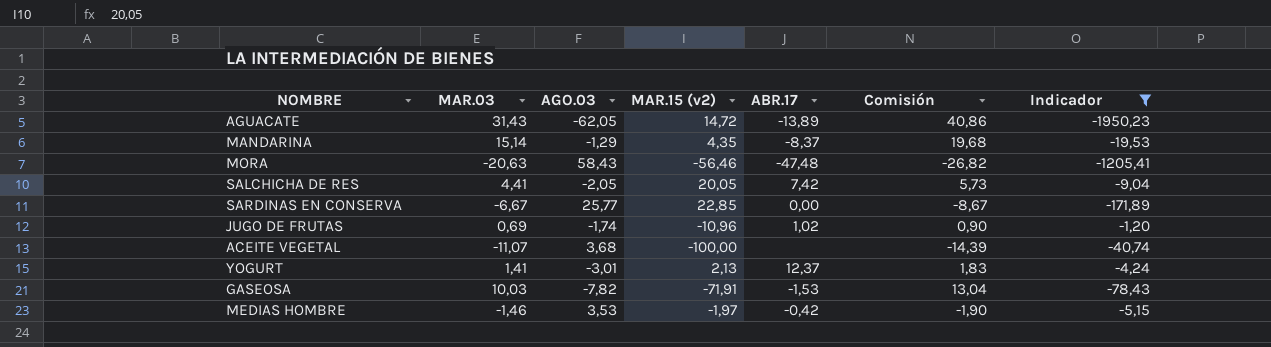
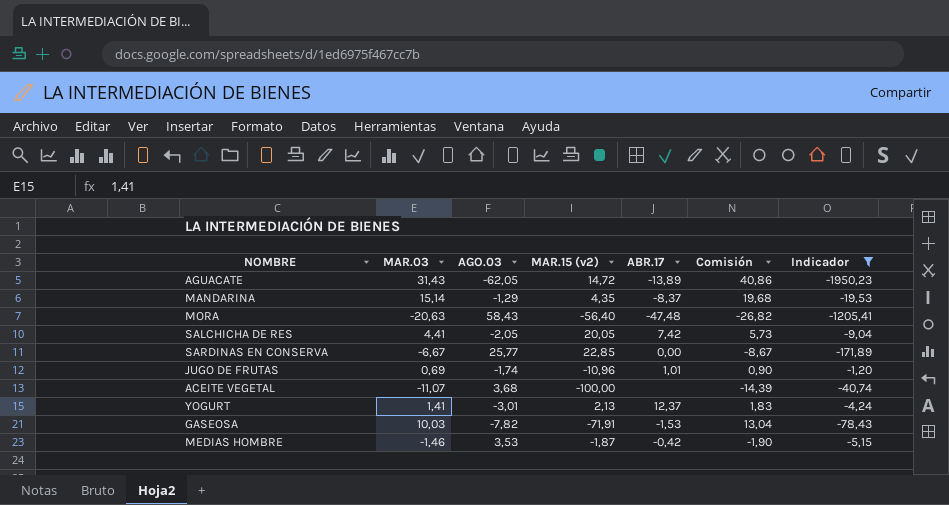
MORA | MAR.15 (v2): -56,46 -> -56,40
JUGO DE FRUTAS | ABR.17: 1,02 -> 1,01
MEDIAS HOMBRE | MAR.15 (v2): -1,97 -> -1,87

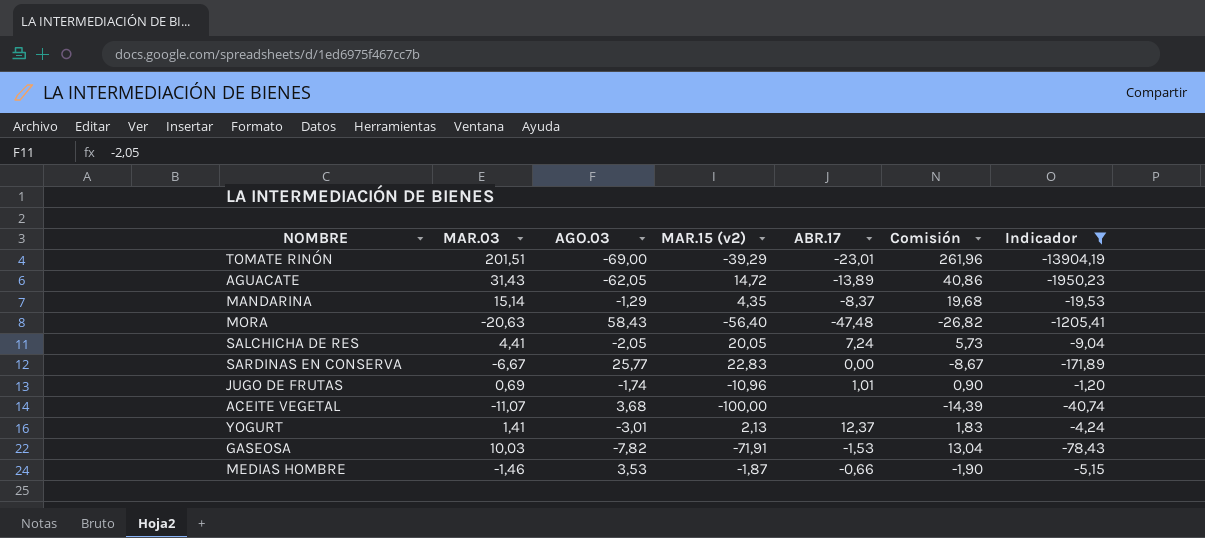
row TOMATE RINÓN: none -> 201,51 | -69,00 | -39,29 | -23,01 | 261,96 | -13904,19
SALCHICHA DE RES | ABR.17: 7,42 -> 7,24
SARDINAS EN CONSERVA | MAR.15 (v2): 22,85 -> 22,83
MEDIAS HOMBRE | ABR.17: -0,42 -> -0,66

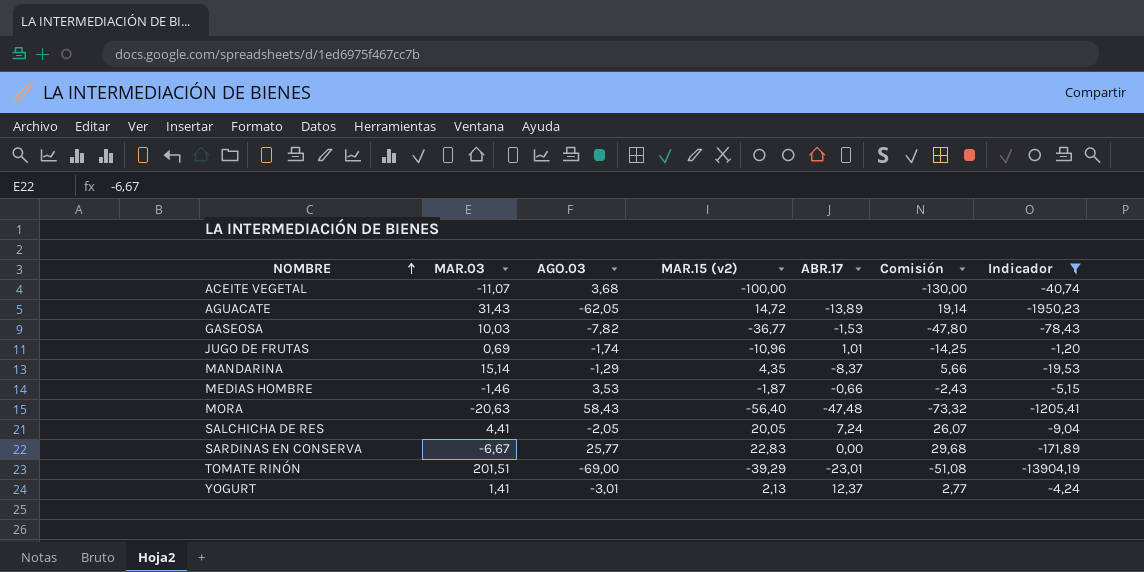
row order: none -> NOMBRE ascending
column Comisión | formula: [MAR.03] * 1,3 -> [MAR.15 (v2)] * 1,3
GASEOSA | MAR.15 (v2): -71,91 -> -36,77

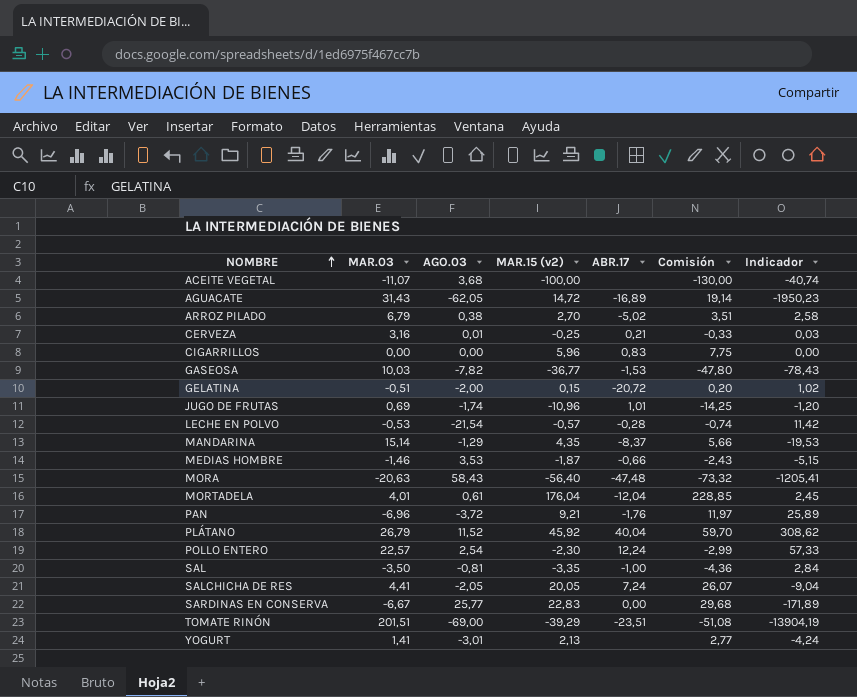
filter: Indicador <= -1,20 -> none
AGUACATE | ABR.17: -13,89 -> -16,89
TOMATE RINÓN | ABR.17: -23,01 -> -23,51
YOGURT | ABR.17: 12,37 -> none

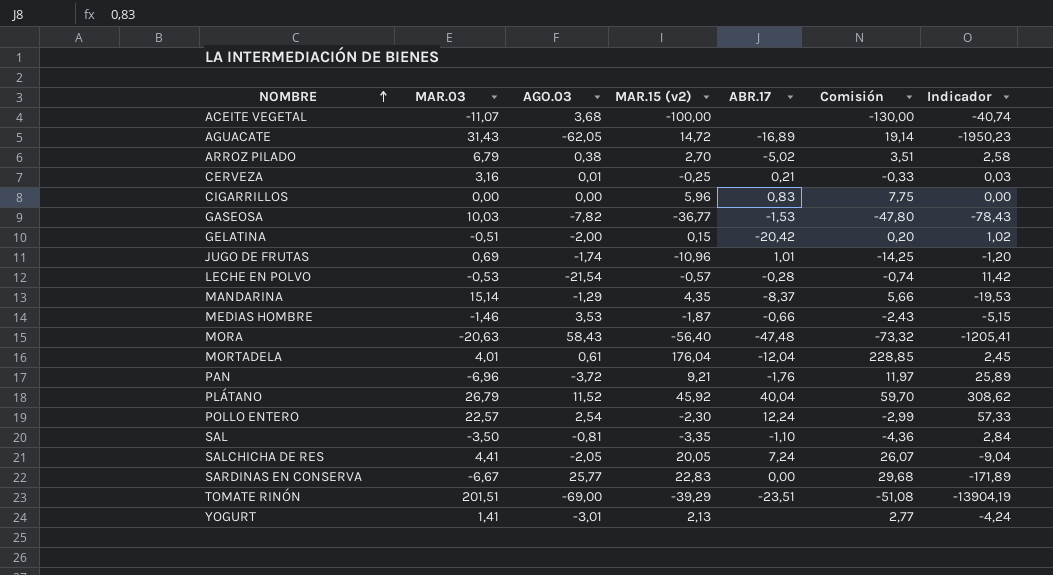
GELATINA | ABR.17: -20,72 -> -20,42
SAL | ABR.17: -1,00 -> -1,10

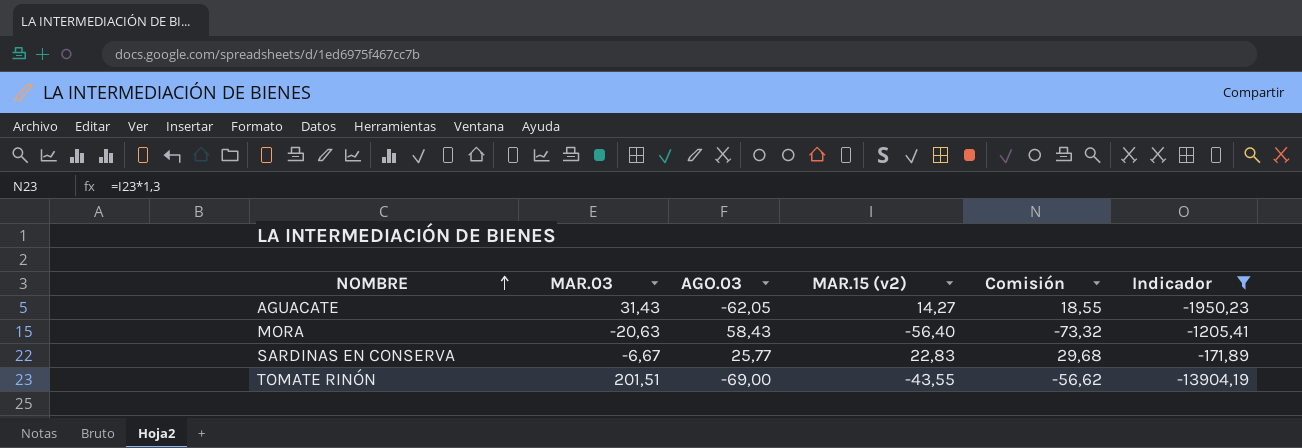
filter: none -> Indicador <= -171,89
column ABR.17 | position: 5 -> none
AGUACATE | MAR.15 (v2): 14,72 -> 14,27
AGUACATE | Comisión: 19,14 -> 18,55
TOMATE RINÓN | MAR.15 (v2): -39,29 -> -43,55
TOMATE RINÓN | Comisión: -51,08 -> -56,62

